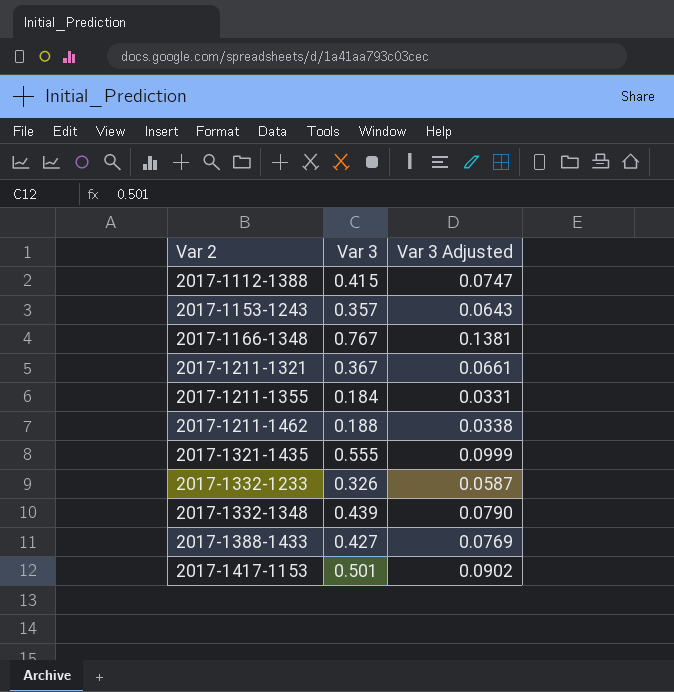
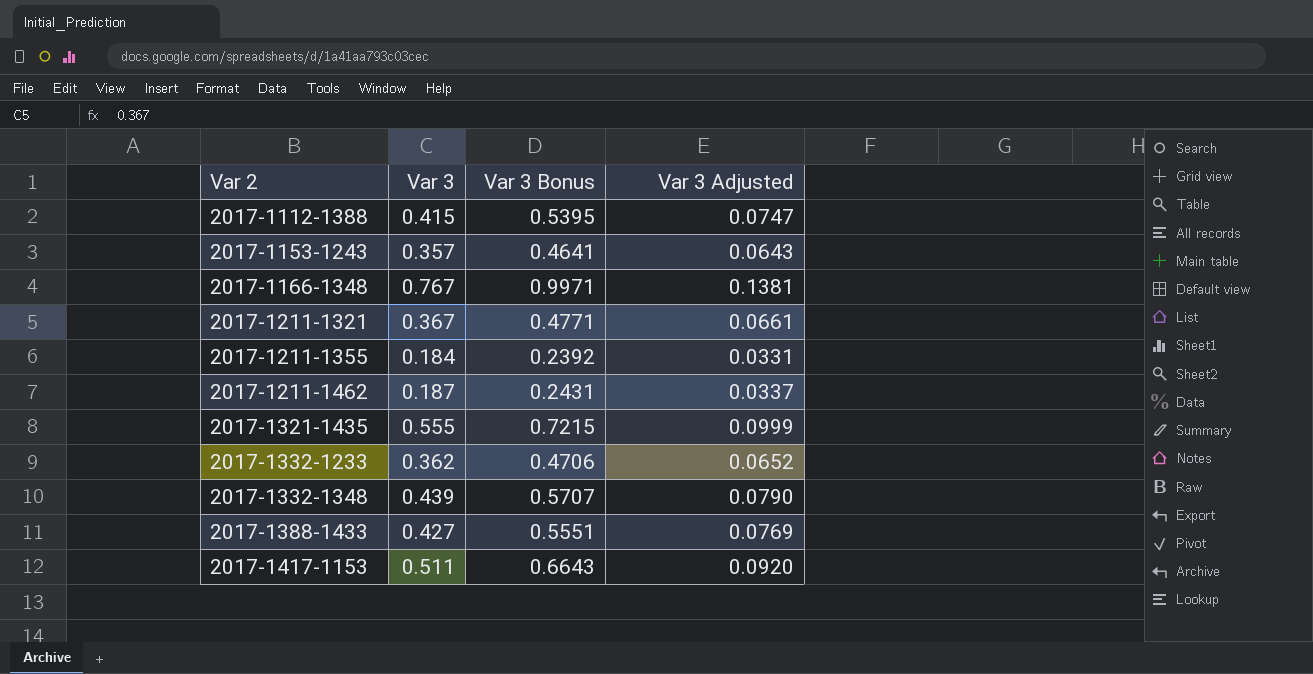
column Var 3 Bonus | formula: none -> [Var 3] * 1.3
2017-1211-1462 | Var 3: 0.188 -> 0.187
2017-1211-1462 | Var 3 Adjusted: 0.0338 -> 0.0337
2017-1332-1233 | Var 3: 0.326 -> 0.362
2017-1332-1233 | Var 3 Adjusted: 0.0587 -> 0.0652
2017-1417-1153 | Var 3: 0.501 -> 0.511
2017-1417-1153 | Var 3 Adjusted: 0.0902 -> 0.0920

